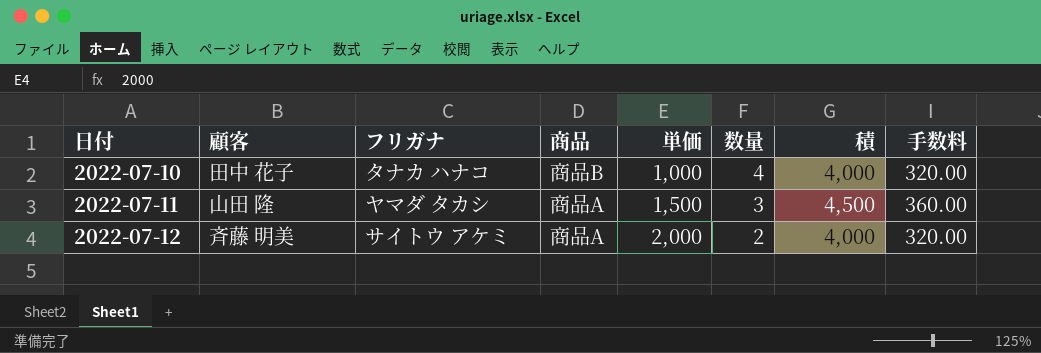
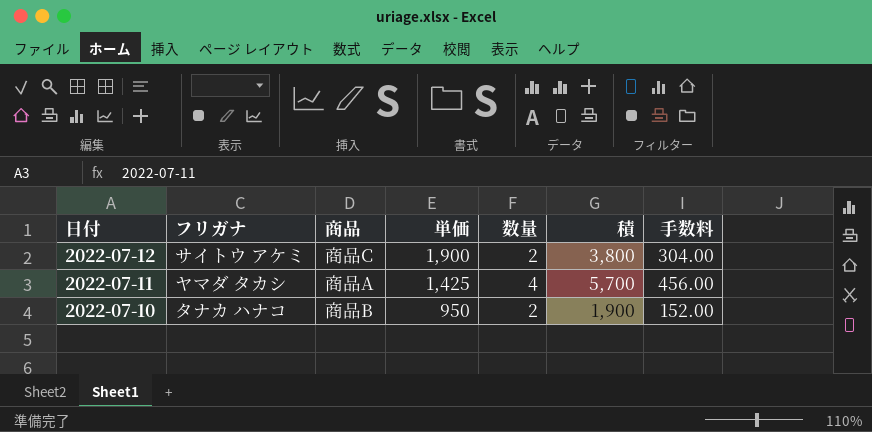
row order: 日付 ascending -> 日付 descending
column 顧客 | position: 2 -> none
2022-07-12 | 商品: 商品A -> 商品C
2022-07-12 | 単価: 2,000 -> 1,900
2022-07-12 | 積: 4,000 -> 3,800
2022-07-12 | 手数料: 320.00 -> 304.00
2022-07-11 | 単価: 1,500 -> 1,425
2022-07-11 | 数量: 3 -> 4
2022-07-11 | 積: 4,500 -> 5,700
2022-07-11 | 手数料: 360.00 -> 456.00
2022-07-10 | 単価: 1,000 -> 950
2022-07-10 | 数量: 4 -> 2
2022-07-10 | 積: 4,000 -> 1,900
2022-07-10 | 手数料: 320.00 -> 152.00

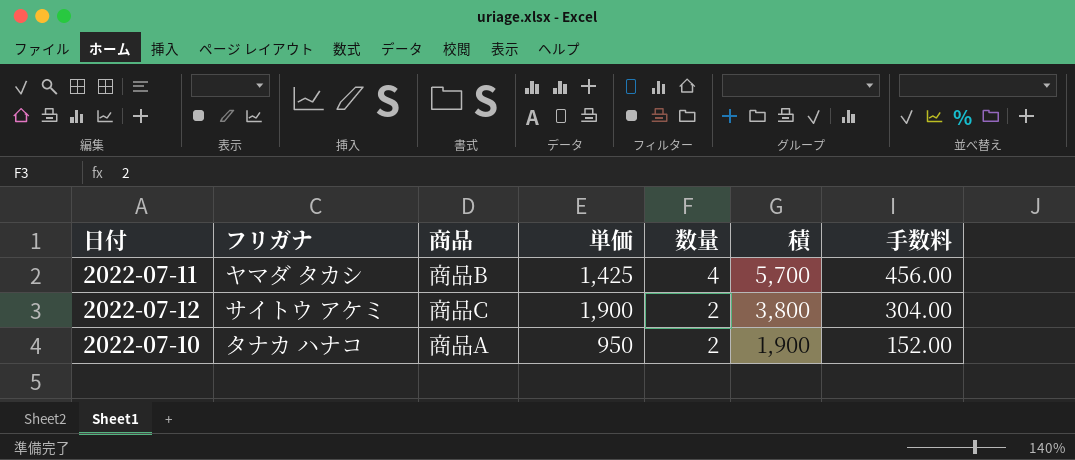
row order: 日付 descending -> 数量 descending
2022-07-11 | 商品: 商品A -> 商品B
2022-07-10 | 商品: 商品B -> 商品A

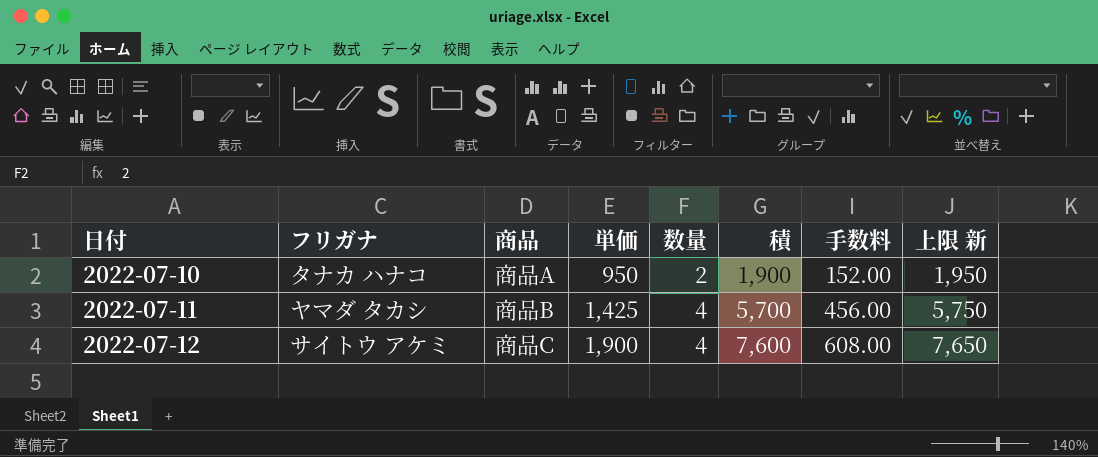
row order: 数量 descending -> 日付 ascending
column 上限 新 | formula: none -> [積] + 50
2022-07-12 | 数量: 2 -> 4
2022-07-12 | 積: 3,800 -> 7,600
2022-07-12 | 手数料: 304.00 -> 608.00

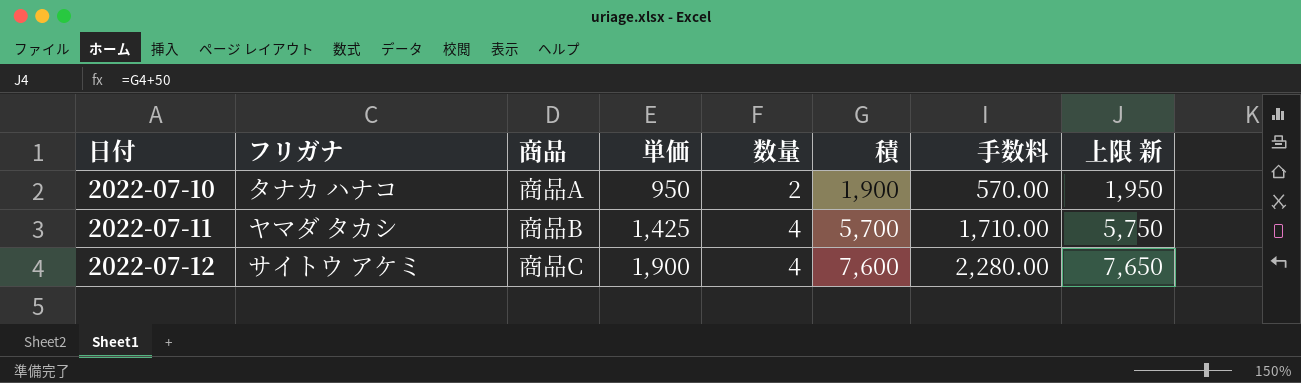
column 手数料 | formula: [積] * 0.08 -> [積] * 0.3

